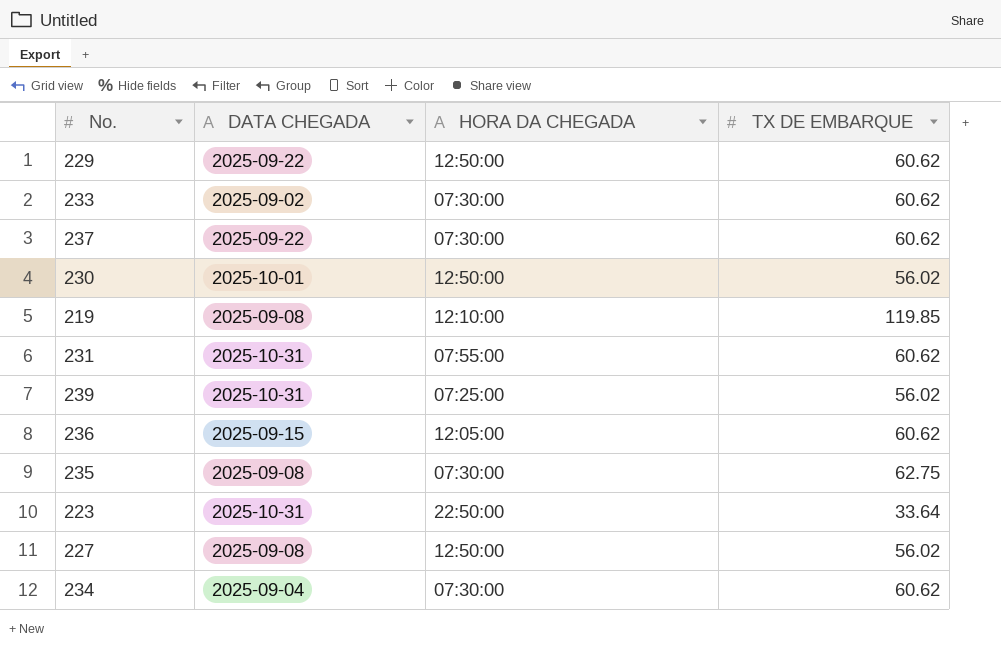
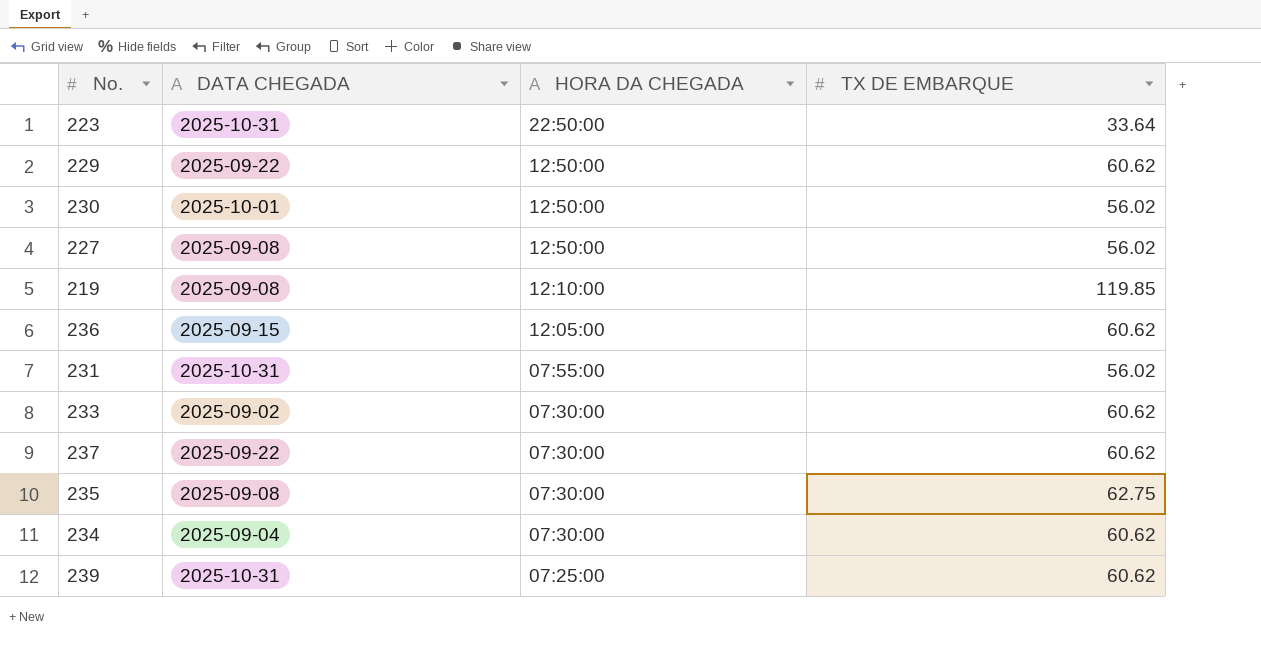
row order: none -> HORA DA CHEGADA descending
231 | TX DE EMBARQUE: 60.62 -> 56.02
239 | TX DE EMBARQUE: 56.02 -> 60.62

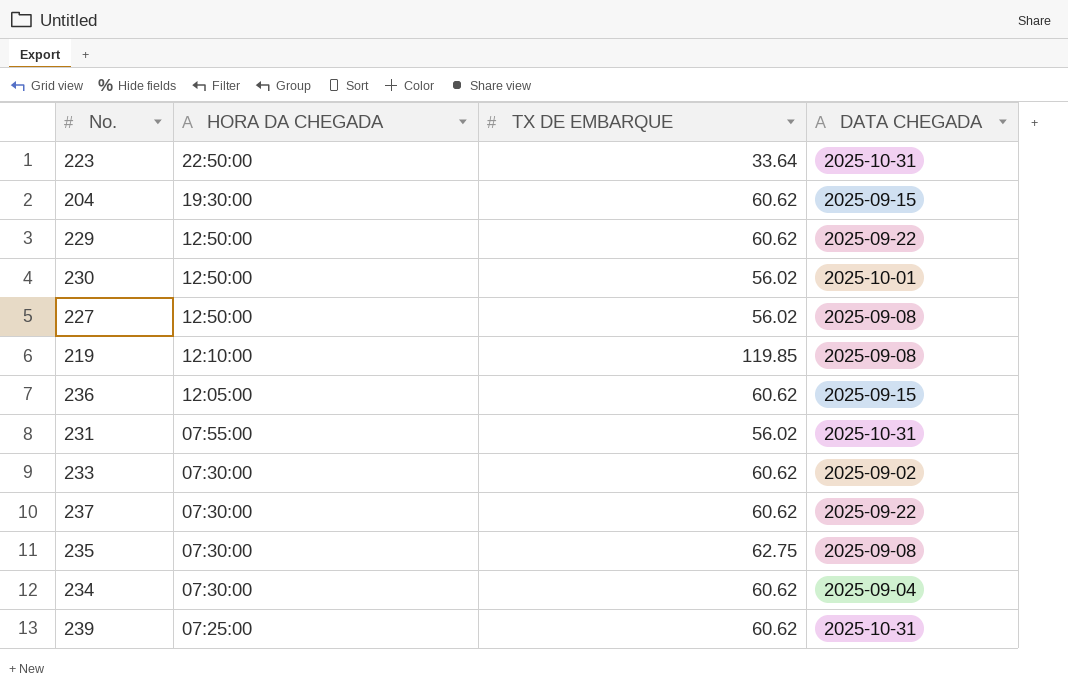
column DATA CHEGADA | position: 2 -> 4
row 204: none -> 19:30:00 | 60.62 | 2025-09-15

